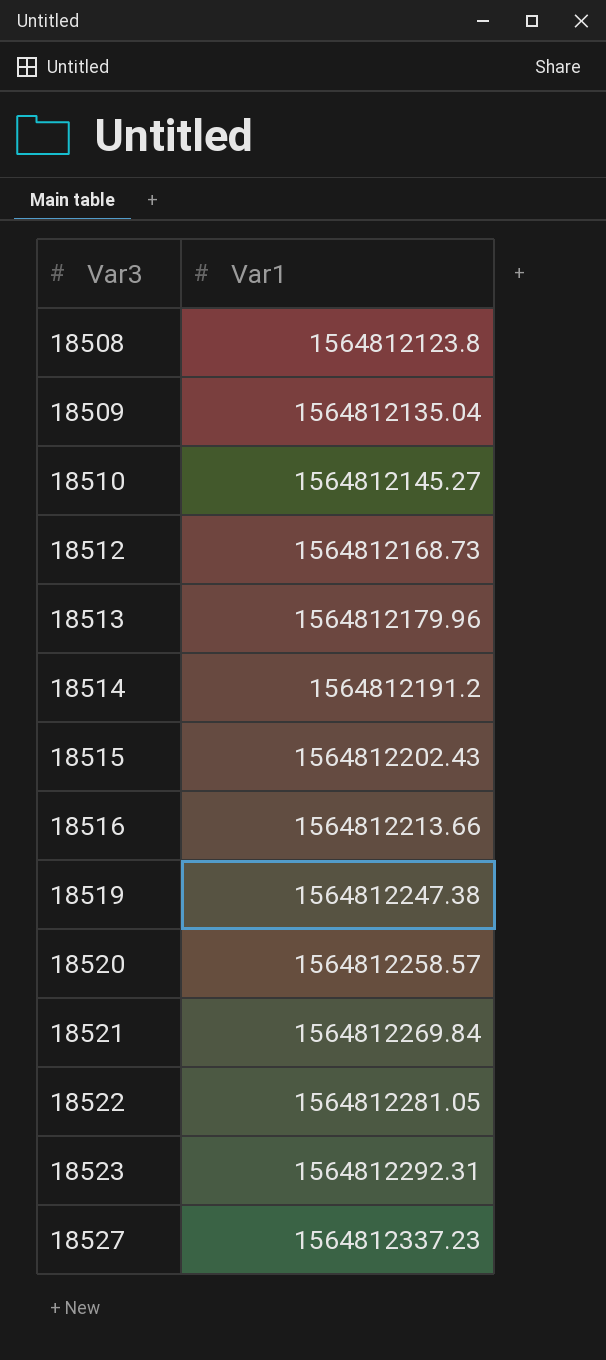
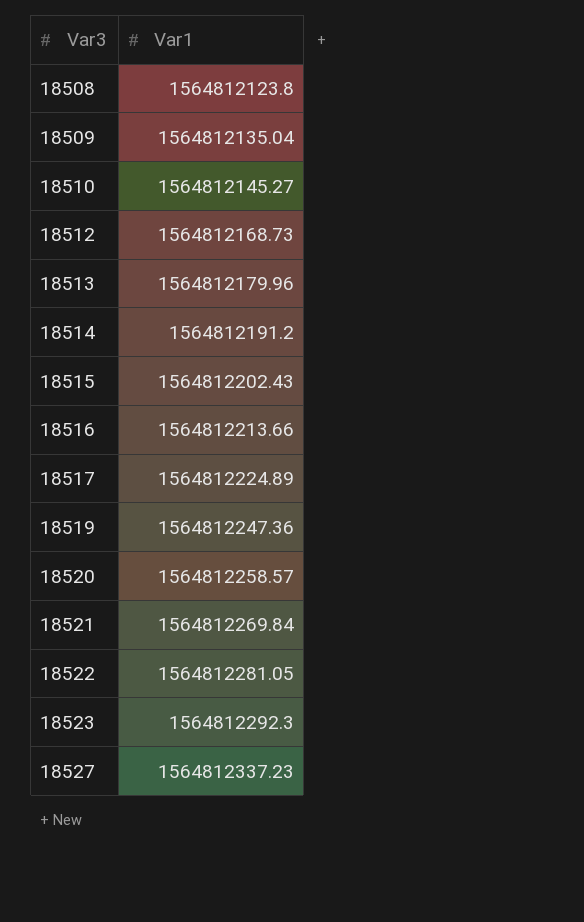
row 18517: none -> 1564812224.89
18519 | Var1: 1564812247.38 -> 1564812247.36
18523 | Var1: 1564812292.31 -> 1564812292.3

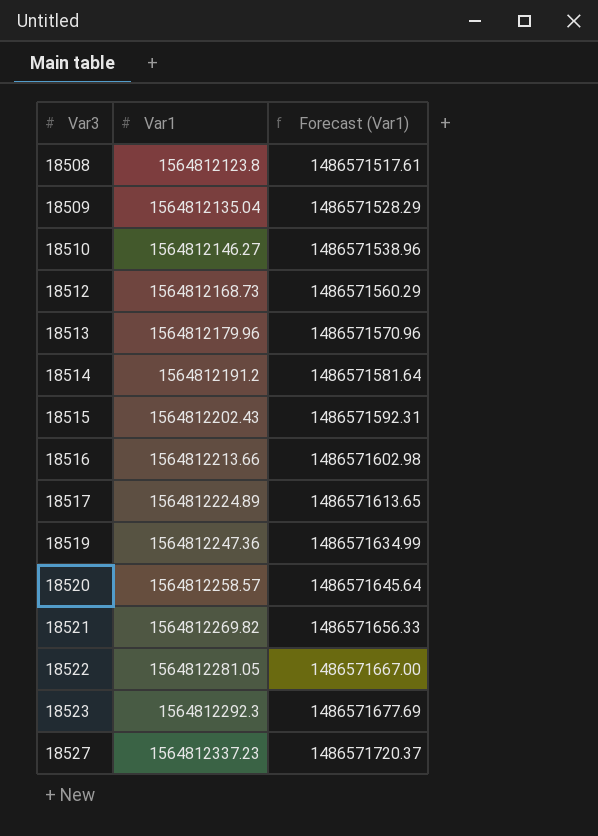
column Forecast (Var1) | formula: none -> [Var1] * 0.95
18510 | Var1: 1564812145.27 -> 1564812146.27
18521 | Var1: 1564812269.84 -> 1564812269.82

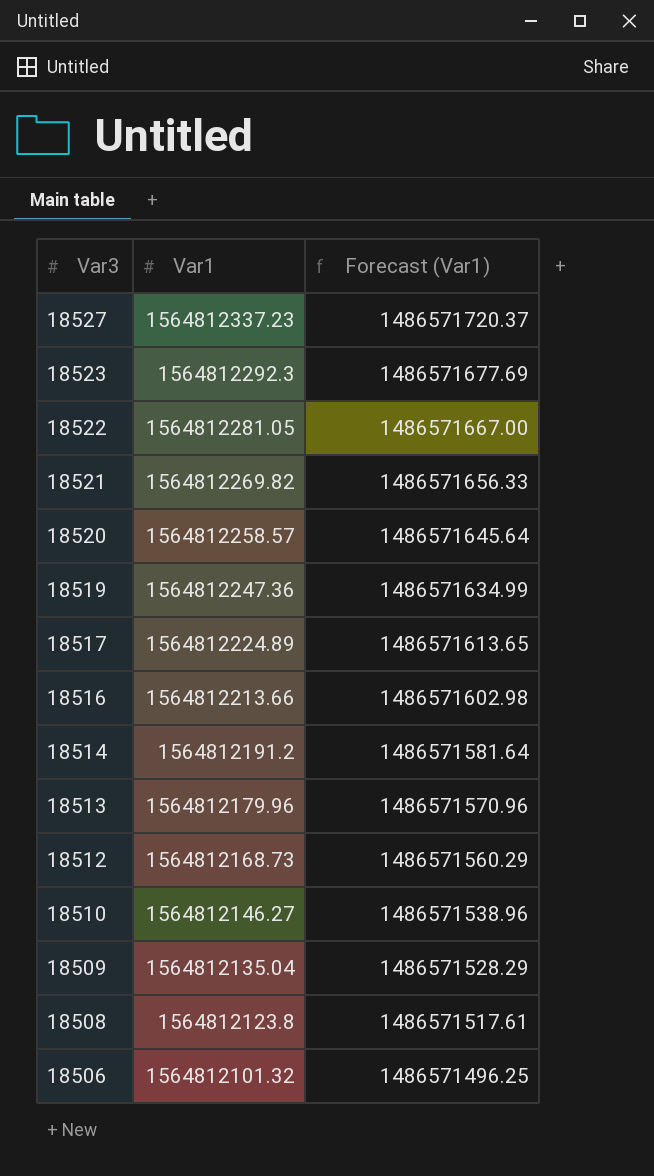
row order: Var3 ascending -> Var3 descending
row 18515: 1564812202.43 | 1486571592.31 -> none
row 18506: none -> 1564812101.32 | 1486571496.25

